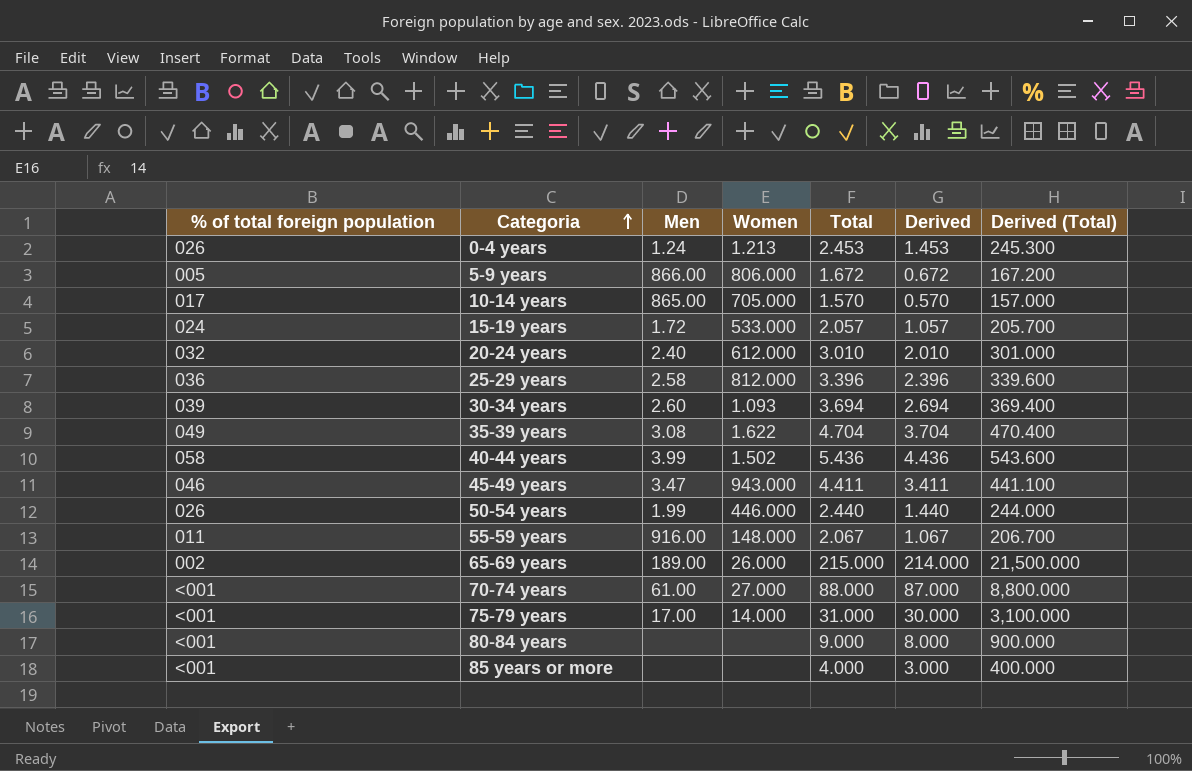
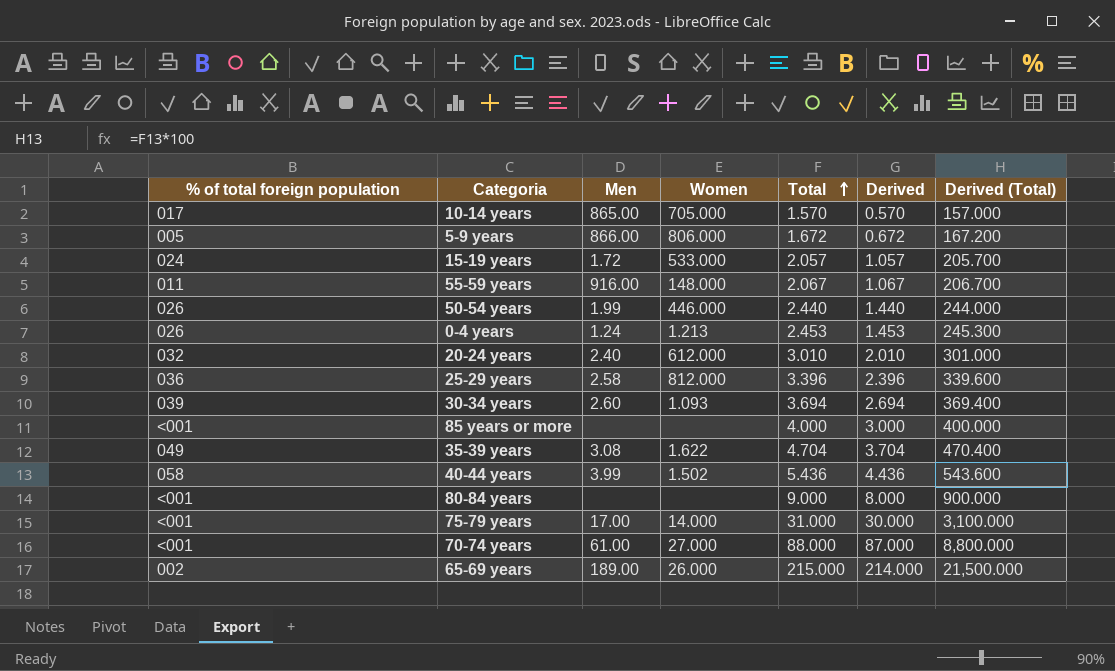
row order: Categoria ascending -> Total ascending
row 45-49 years: 046 | 3.47 | 943.000 | 4.411 | 3.411 | 441.100 -> none

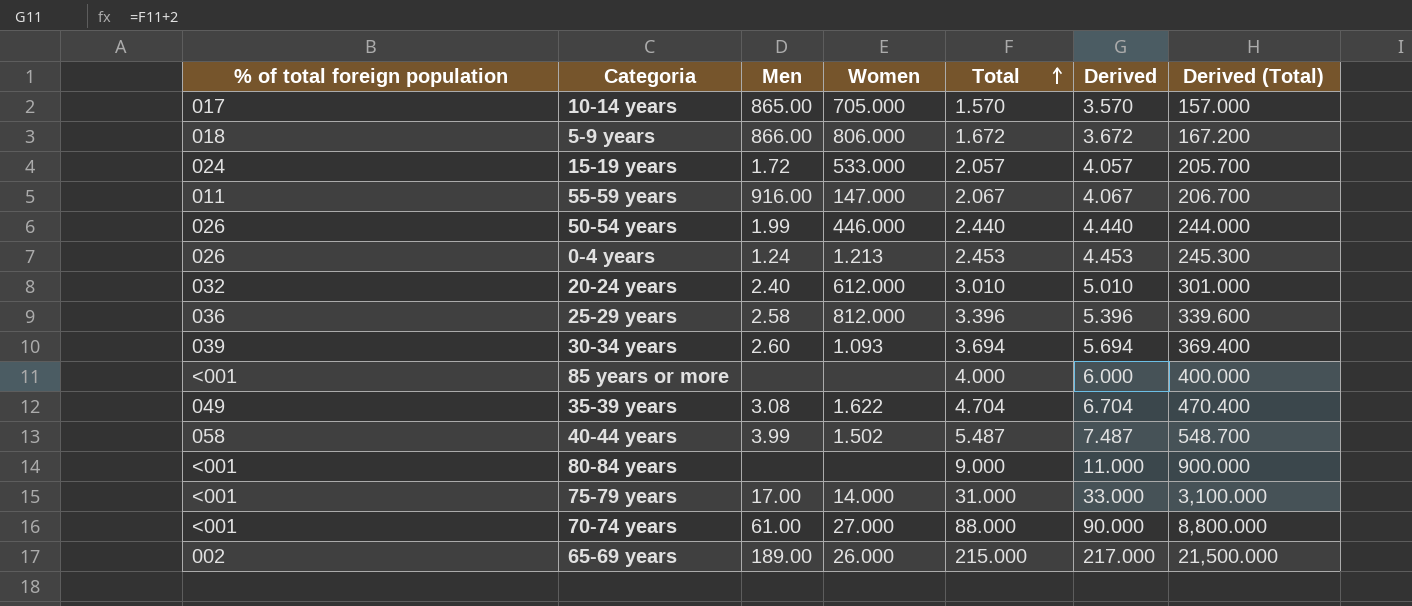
column Derived | formula: [Total] - 1 -> [Total] + 2
5-9 years | % of total foreign population: 005 -> 018
55-59 years | Women: 148.000 -> 147.000
40-44 years | Total: 5.436 -> 5.487
40-44 years | Derived (Total): 543.600 -> 548.700

